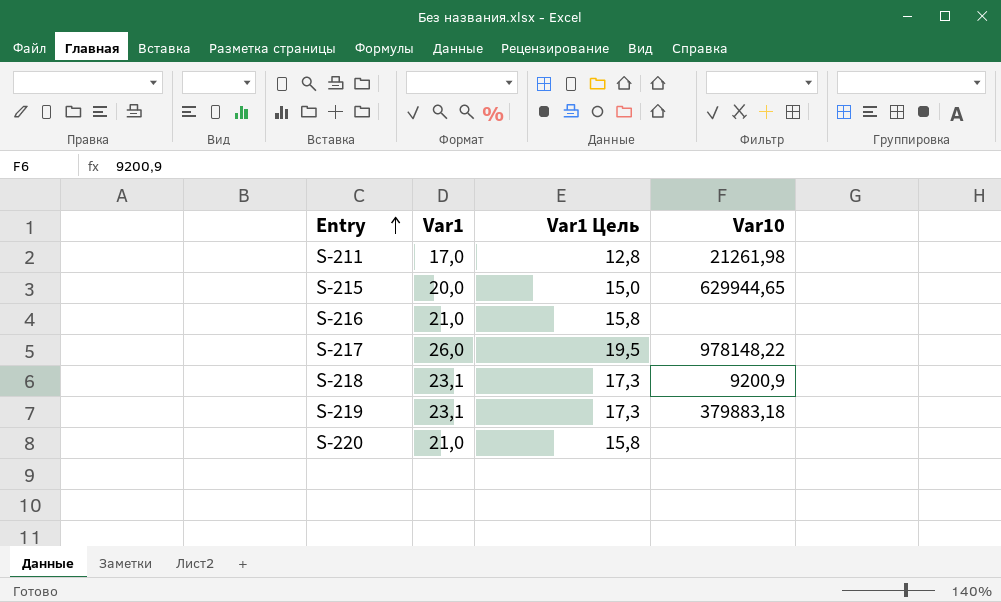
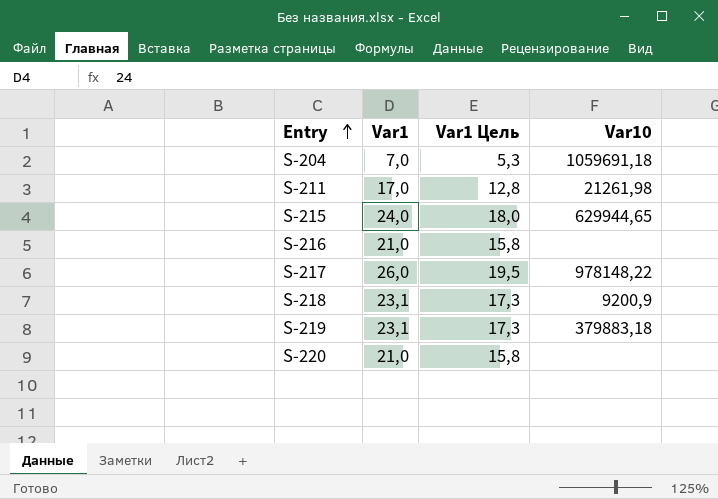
row S-204: none -> 7,0 | 5,3 | 1059691,18
S-215 | Var1: 20,0 -> 24,0
S-215 | Var1 Цель: 15,0 -> 18,0

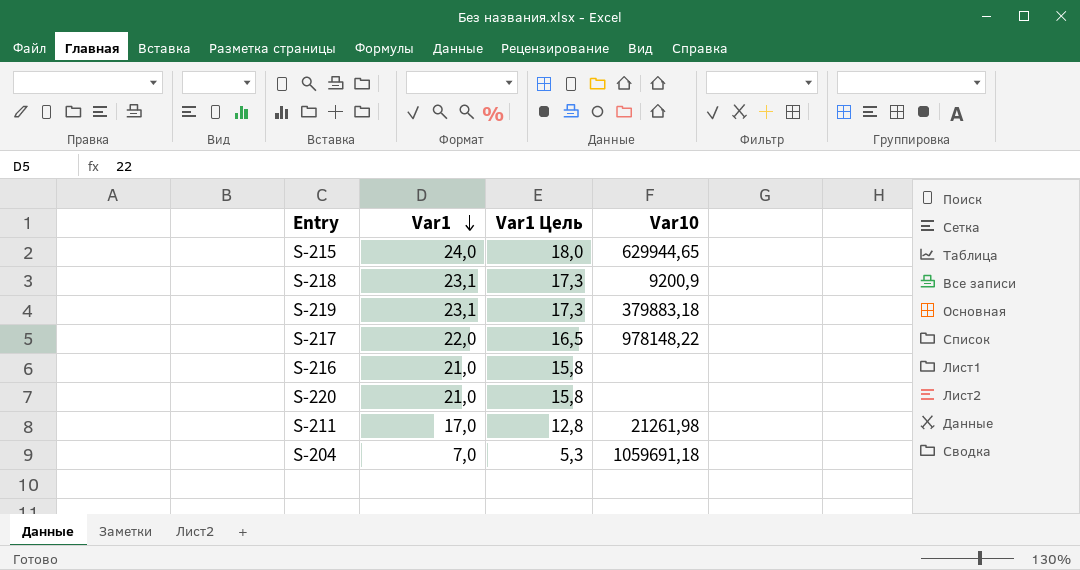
row order: Entry ascending -> Var1 descending
S-217 | Var1: 26,0 -> 22,0
S-217 | Var1 Цель: 19,5 -> 16,5

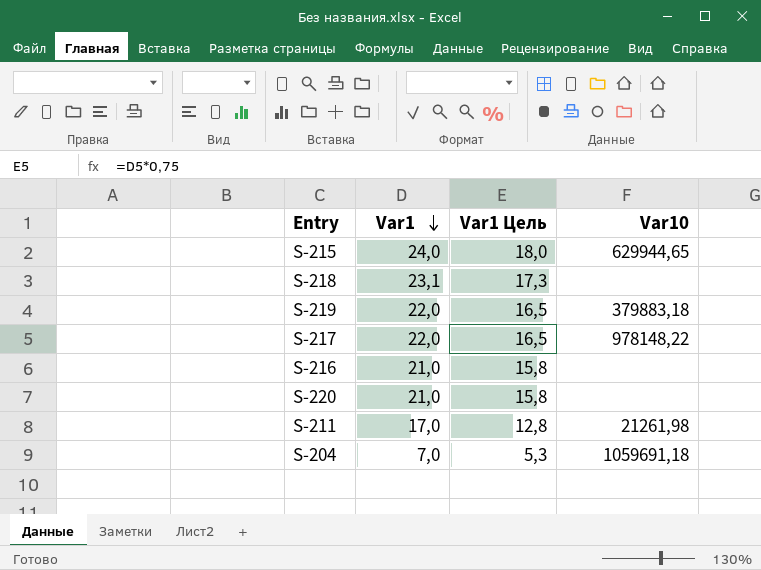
S-218 | Var10: 9200,9 -> none
S-219 | Var1: 23,1 -> 22,0
S-219 | Var1 Цель: 17,3 -> 16,5

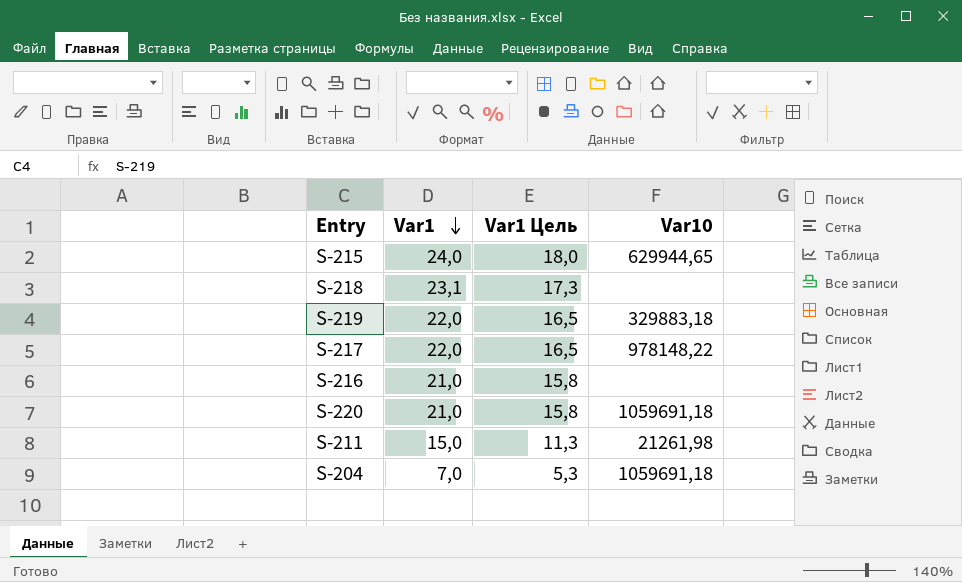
S-219 | Var10: 379883,18 -> 329883,18
S-220 | Var10: none -> 1059691,18
S-211 | Var1: 17,0 -> 15,0
S-211 | Var1 Цель: 12,8 -> 11,3

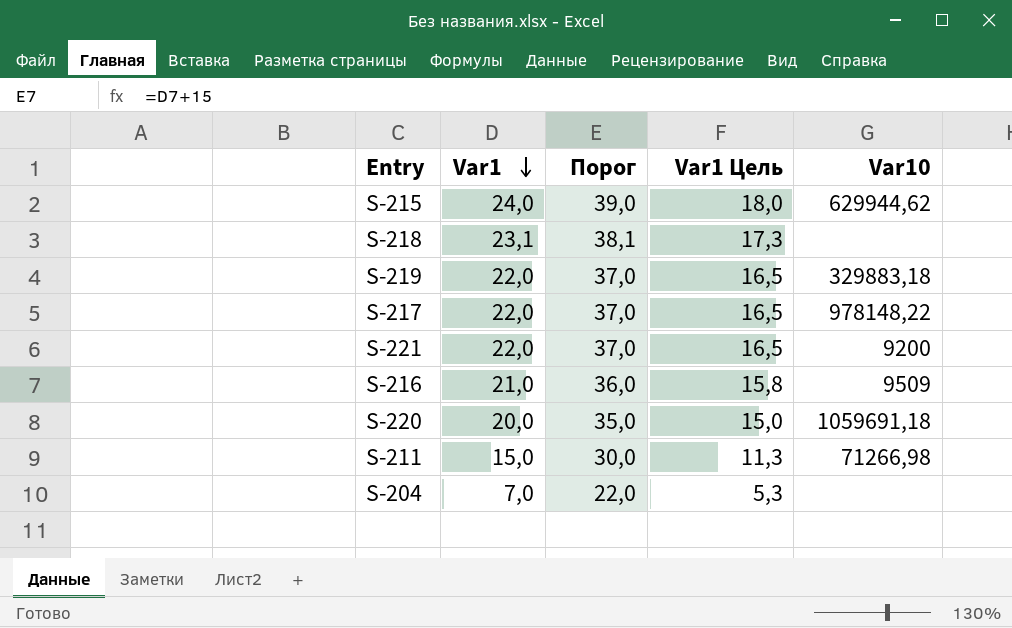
column Порог | formula: none -> [Var1] + 15
S-215 | Var10: 629944,65 -> 629944,62
row S-221: none -> 22,0 | 37,0 | 16,5 | 9200
S-216 | Var10: none -> 9509
S-220 | Var1: 21,0 -> 20,0
S-220 | Var1 Цель: 15,8 -> 15,0
S-211 | Var10: 21261,98 -> 71266,98
S-204 | Var10: 1059691,18 -> none

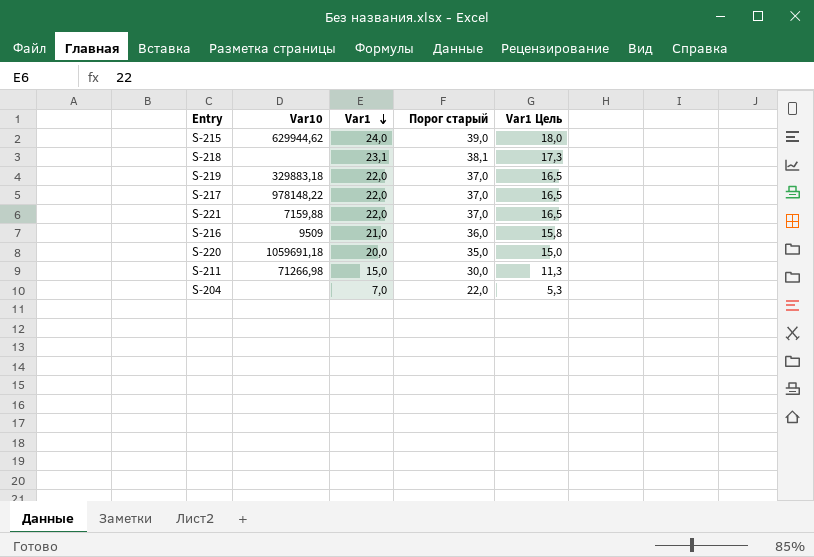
column Var10 | position: 5 -> 2
column name: Порог -> Порог старый
S-221 | Var10: 9200 -> 7159,88

